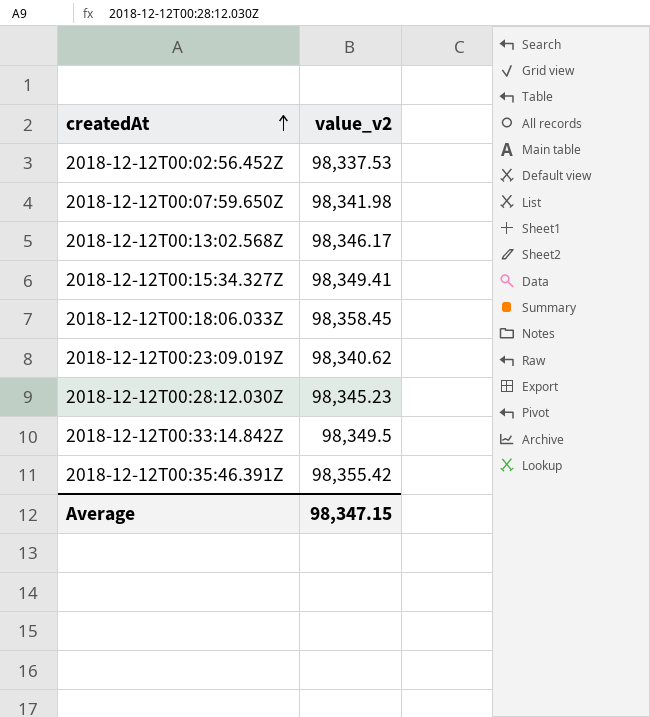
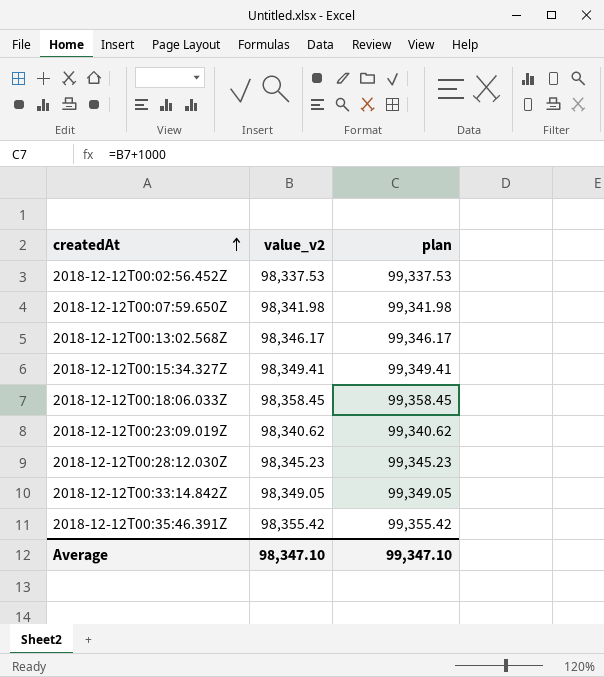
column plan | formula: none -> [value_v2] + 1000
2018-12-12T00:33:14.842Z | value_v2: 98,349.5 -> 98,349.05
Average | value_v2: 98,347.15 -> 98,347.10

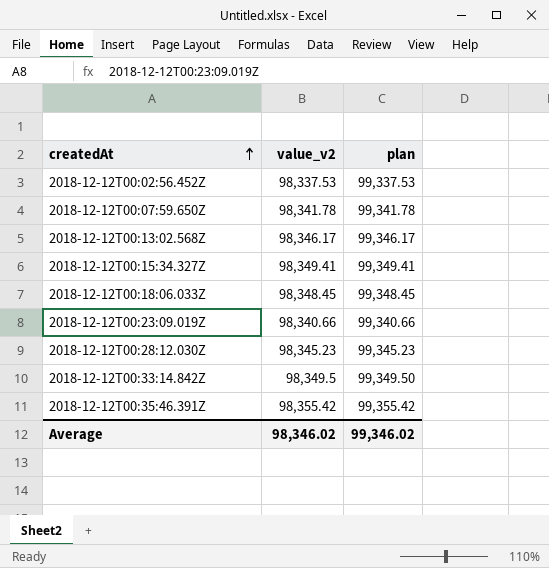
2018-12-12T00:07:59.650Z | value_v2: 98,341.98 -> 98,341.78
2018-12-12T00:07:59.650Z | plan: 99,341.98 -> 99,341.78
2018-12-12T00:18:06.033Z | value_v2: 98,358.45 -> 98,348.45
2018-12-12T00:18:06.033Z | plan: 99,358.45 -> 99,348.45
2018-12-12T00:23:09.019Z | value_v2: 98,340.62 -> 98,340.66
2018-12-12T00:23:09.019Z | plan: 99,340.62 -> 99,340.66
2018-12-12T00:33:14.842Z | value_v2: 98,349.05 -> 98,349.5
2018-12-12T00:33:14.842Z | plan: 99,349.05 -> 99,349.50
Average | value_v2: 98,347.10 -> 98,346.02
Average | plan: 99,347.10 -> 99,346.02

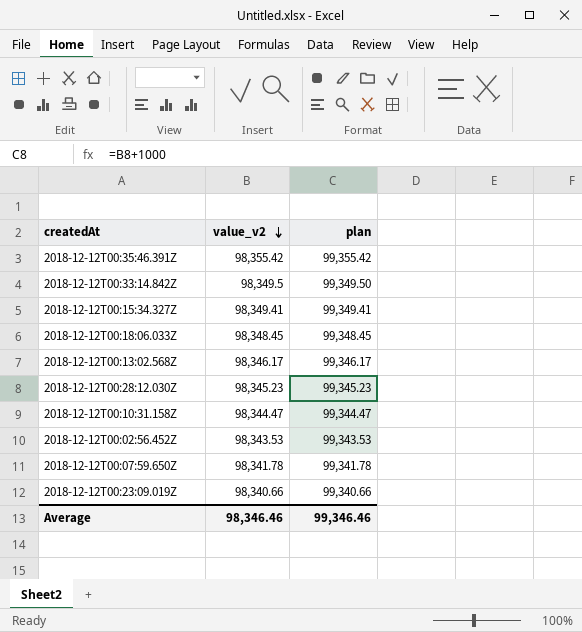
row order: createdAt ascending -> value_v2 descending
row 2018-12-12T00:10:31.158Z: none -> 98,344.47 | 99,344.47
2018-12-12T00:02:56.452Z | value_v2: 98,337.53 -> 98,343.53
2018-12-12T00:02:56.452Z | plan: 99,337.53 -> 99,343.53
Average | value_v2: 98,346.02 -> 98,346.46
Average | plan: 99,346.02 -> 99,346.46

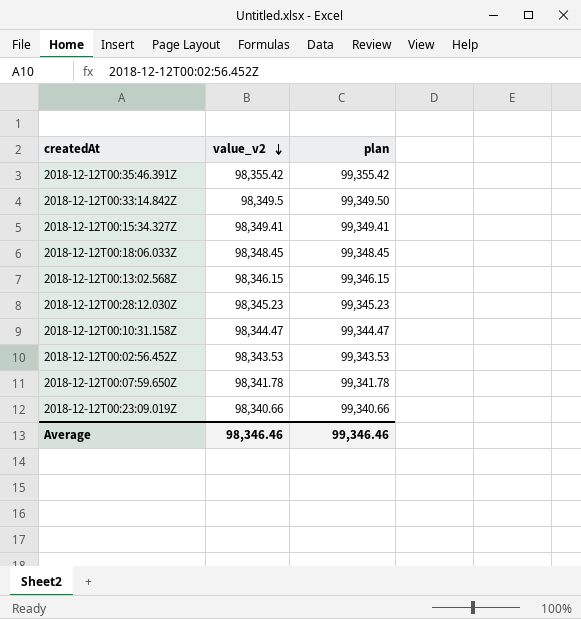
2018-12-12T00:13:02.568Z | value_v2: 98,346.17 -> 98,346.15
2018-12-12T00:13:02.568Z | plan: 99,346.17 -> 99,346.15

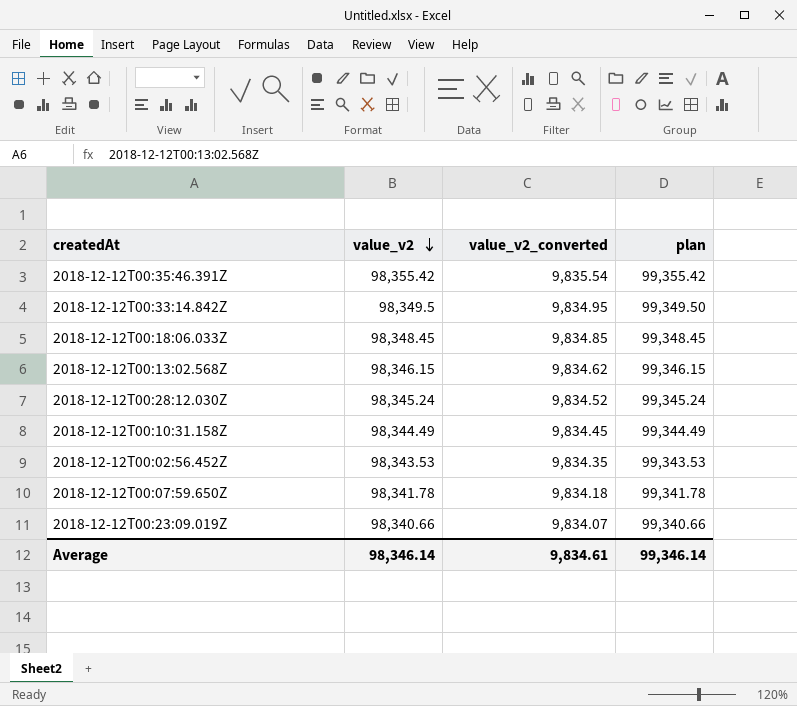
column value_v2_converted | formula: none -> [value_v2] * 0.1
row 2018-12-12T00:15:34.327Z: 98,349.41 | 99,349.41 -> none
2018-12-12T00:28:12.030Z | value_v2: 98,345.23 -> 98,345.24
2018-12-12T00:28:12.030Z | plan: 99,345.23 -> 99,345.24
2018-12-12T00:10:31.158Z | value_v2: 98,344.47 -> 98,344.49
2018-12-12T00:10:31.158Z | plan: 99,344.47 -> 99,344.49
Average | value_v2: 98,346.46 -> 98,346.14
Average | plan: 99,346.46 -> 99,346.14

